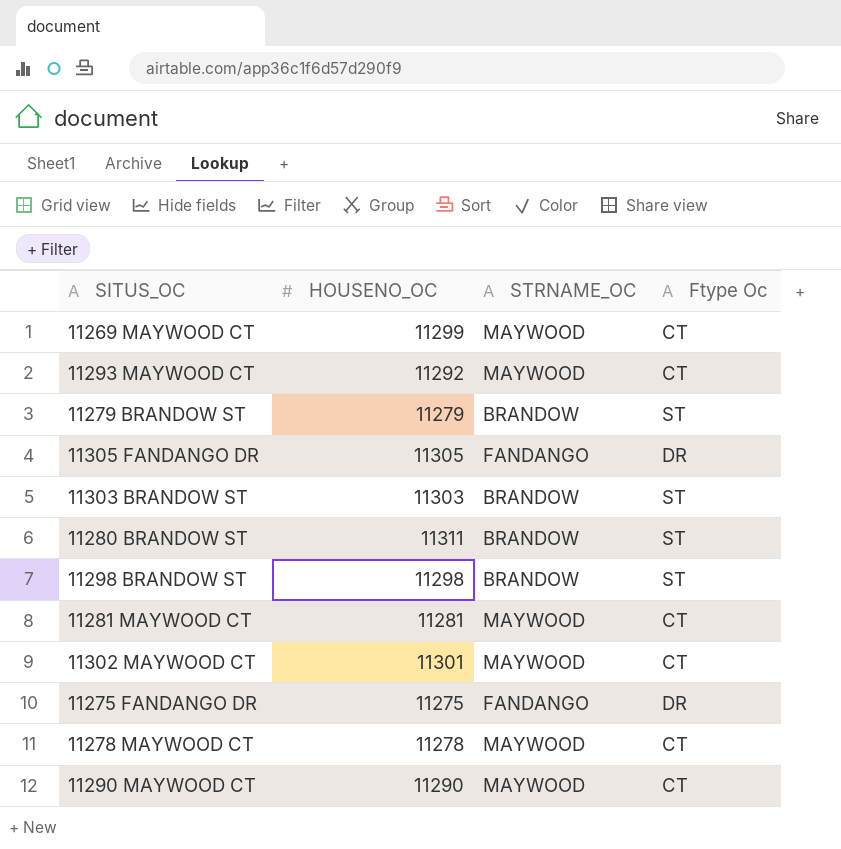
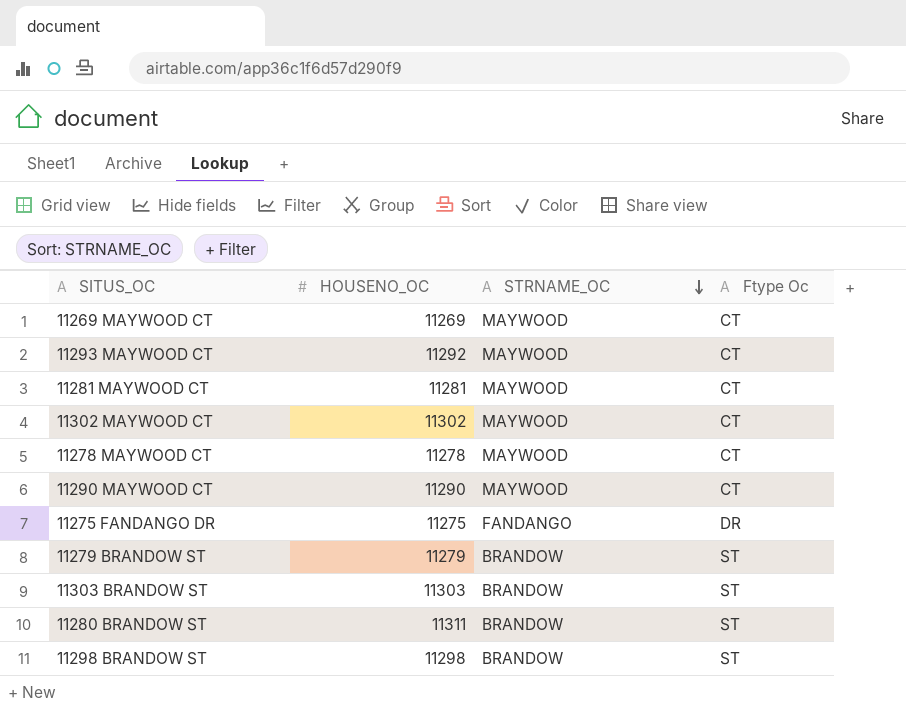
row order: none -> STRNAME_OC descending
row 11305 FANDANGO DR: 11305 | FANDANGO | DR -> none
11269 MAYWOOD CT | HOUSENO_OC: 11299 -> 11269
11302 MAYWOOD CT | HOUSENO_OC: 11301 -> 11302

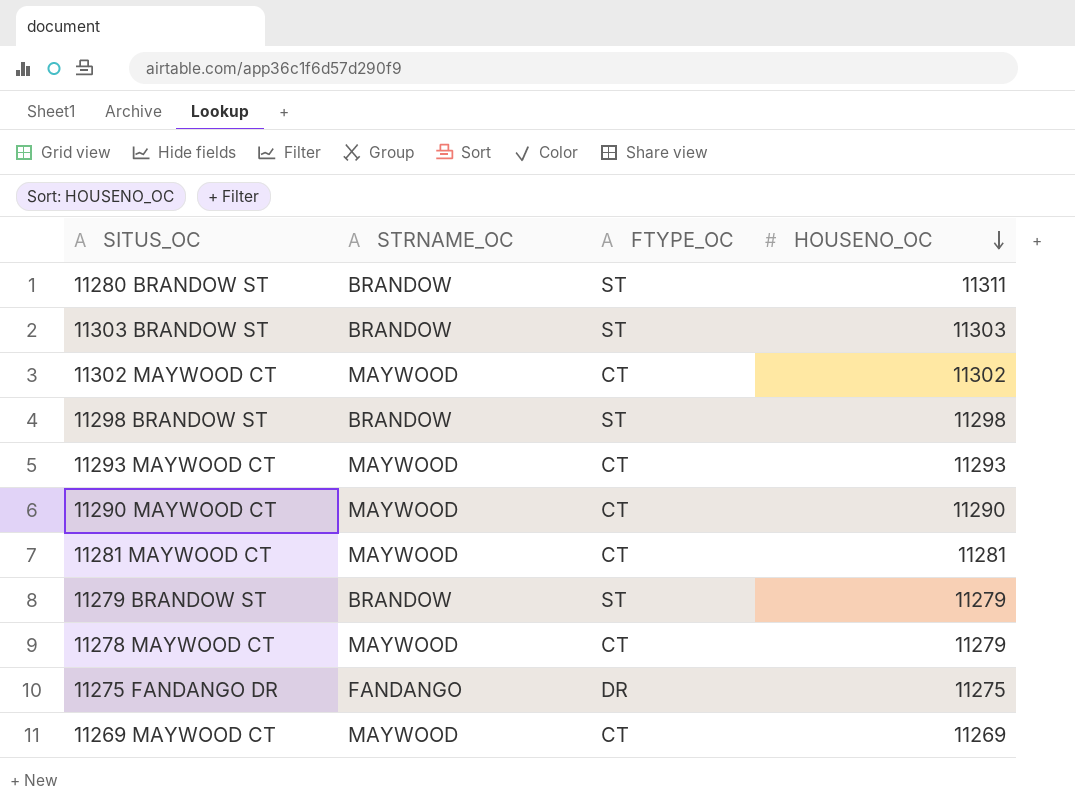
row order: STRNAME_OC descending -> HOUSENO_OC descending
column name: Ftype Oc -> FTYPE_OC
column HOUSENO_OC | position: 2 -> 4
11293 MAYWOOD CT | HOUSENO_OC: 11292 -> 11293
11278 MAYWOOD CT | HOUSENO_OC: 11278 -> 11279

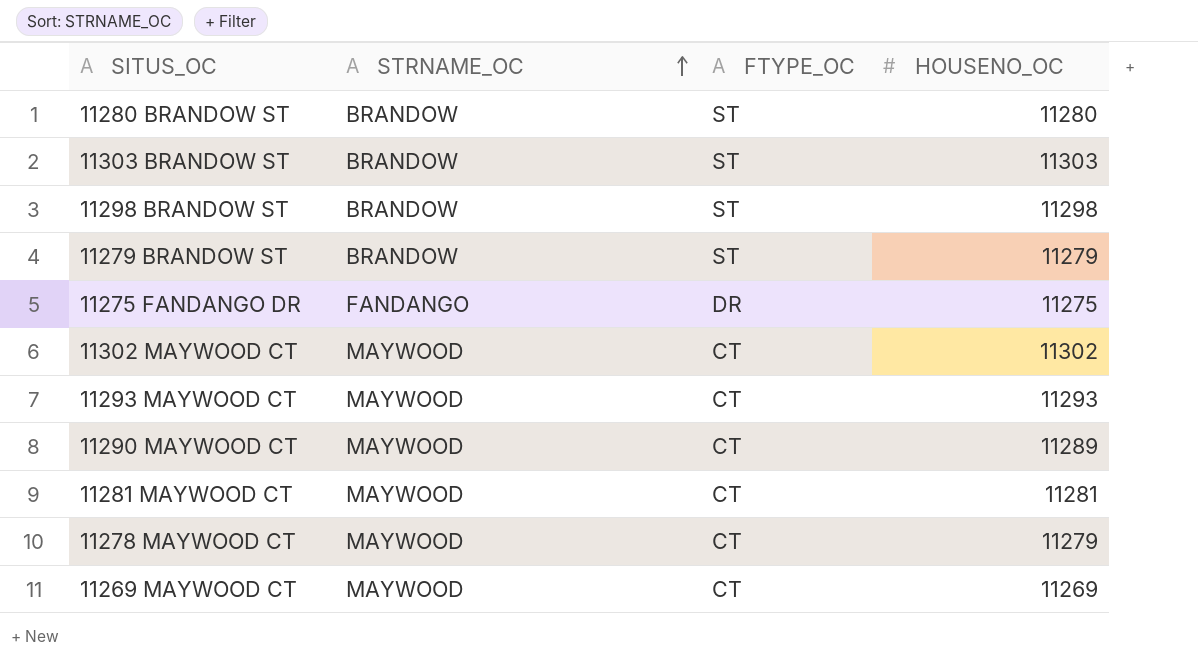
row order: HOUSENO_OC descending -> STRNAME_OC ascending
11280 BRANDOW ST | HOUSENO_OC: 11311 -> 11280
11290 MAYWOOD CT | HOUSENO_OC: 11290 -> 11289

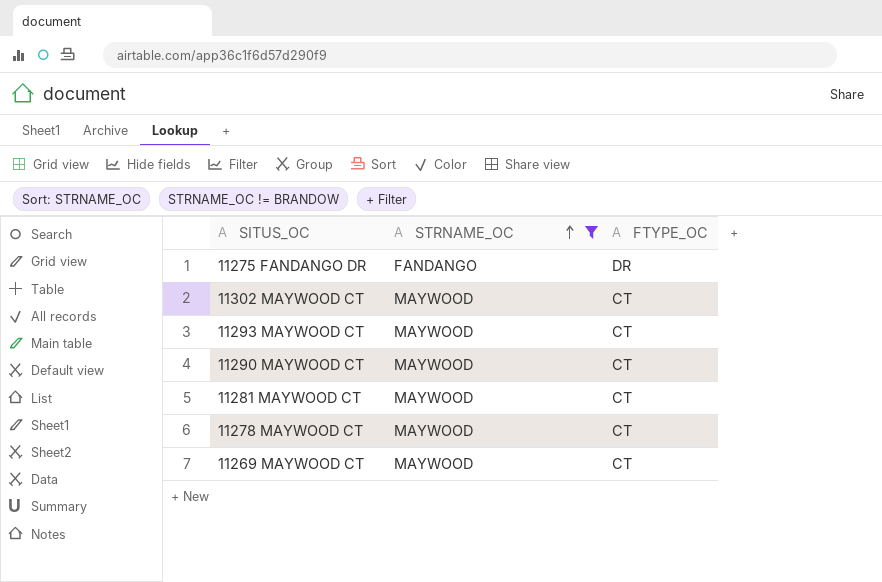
filter: none -> STRNAME_OC != BRANDOW
column HOUSENO_OC | position: 4 -> none

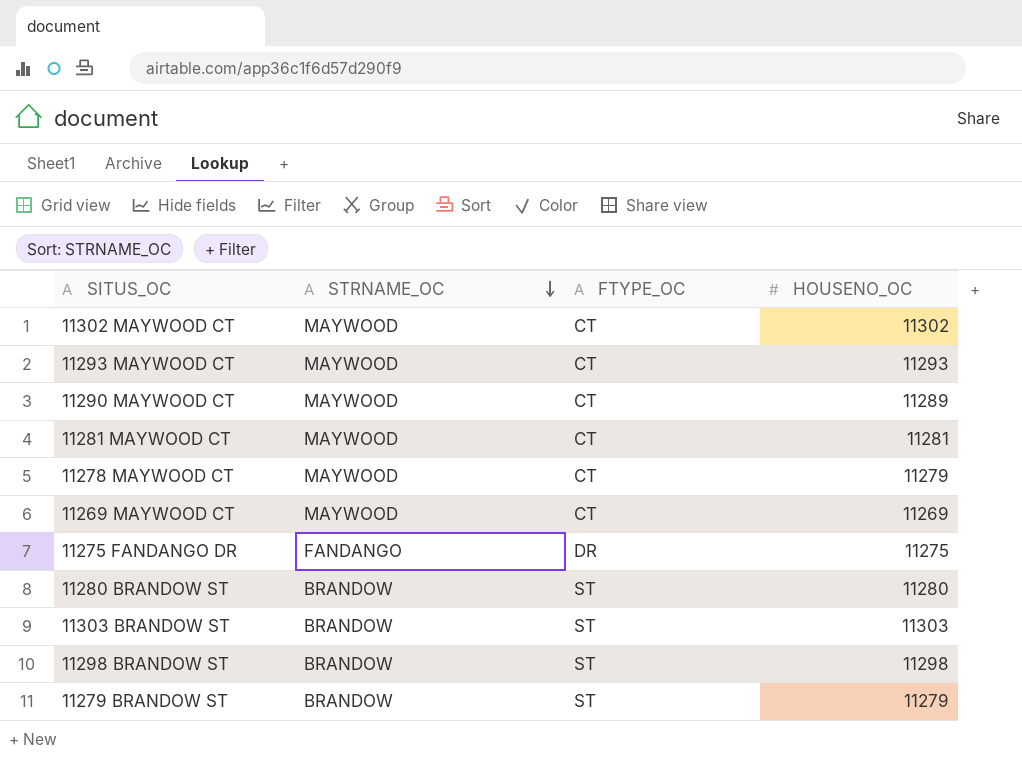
filter: STRNAME_OC != BRANDOW -> none
row order: STRNAME_OC ascending -> STRNAME_OC descending
column HOUSENO_OC | position: none -> 4

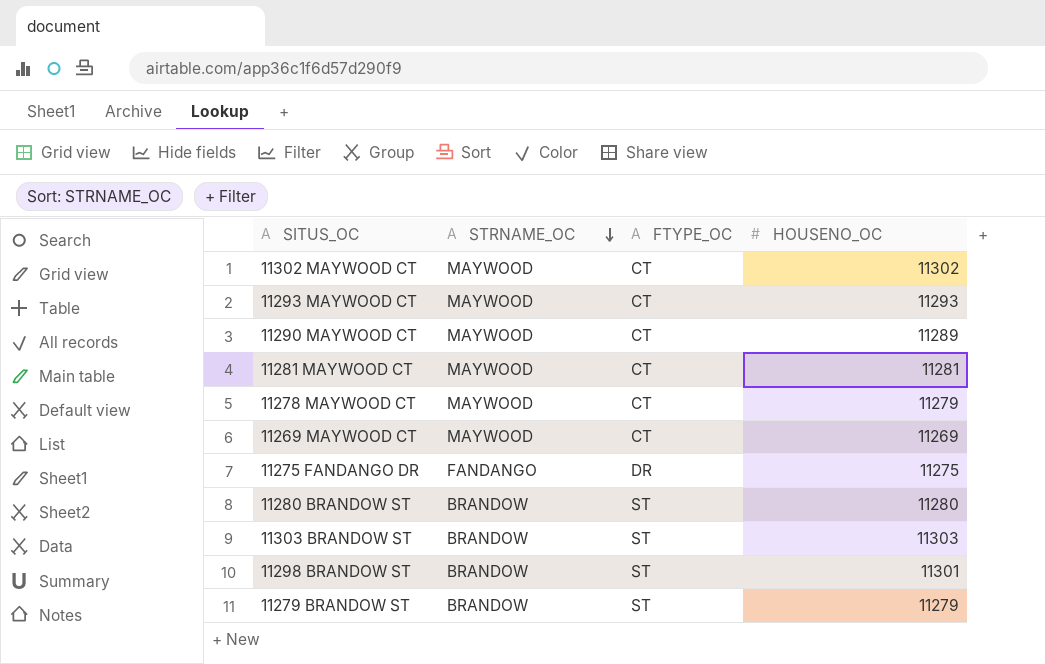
11298 BRANDOW ST | HOUSENO_OC: 11298 -> 11301

